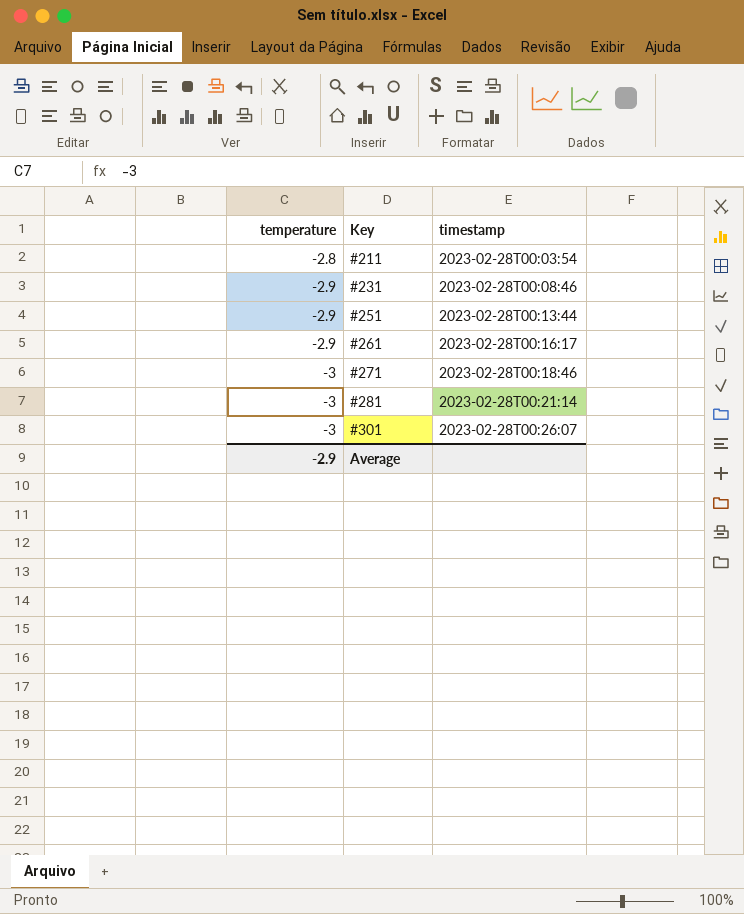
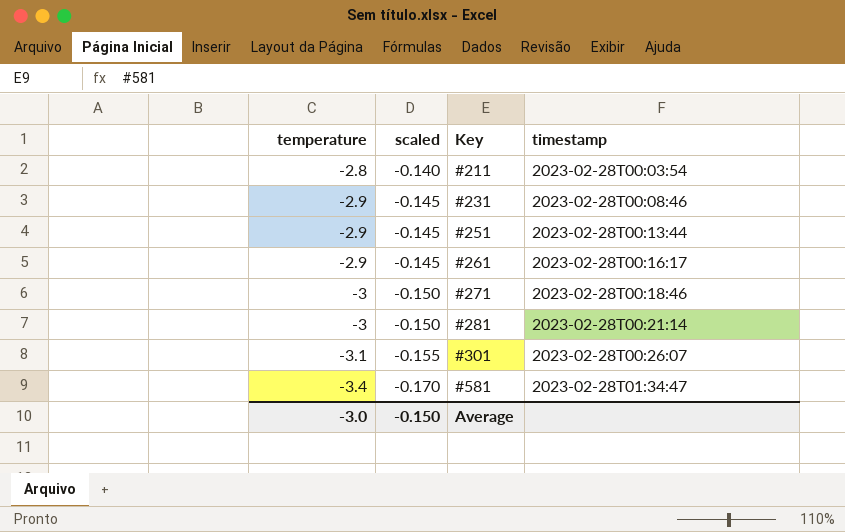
column scaled | formula: none -> [temperature] * 0.05
#301 | temperature: -3 -> -3.1
row #581: none -> -3.4 | -0.170 | 2023-02-28T01:34:47
Average | temperature: -2.9 -> -3.0

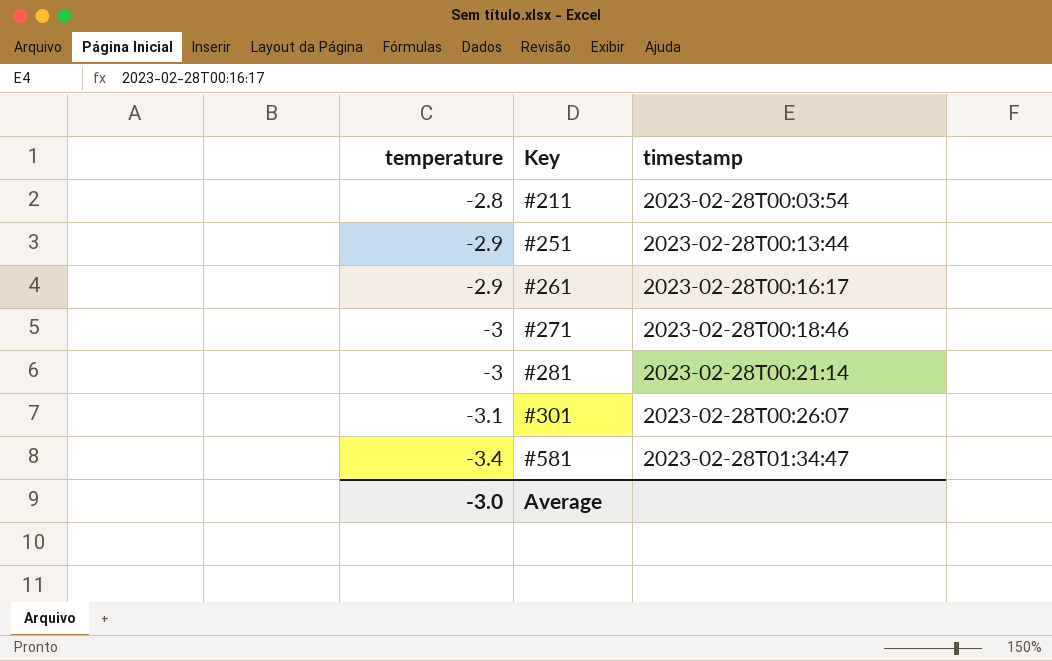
column scaled | formula: [temperature] * 0.05 -> none
row #231: -2.9 | -0.145 | 2023-02-28T00:08:46 -> none

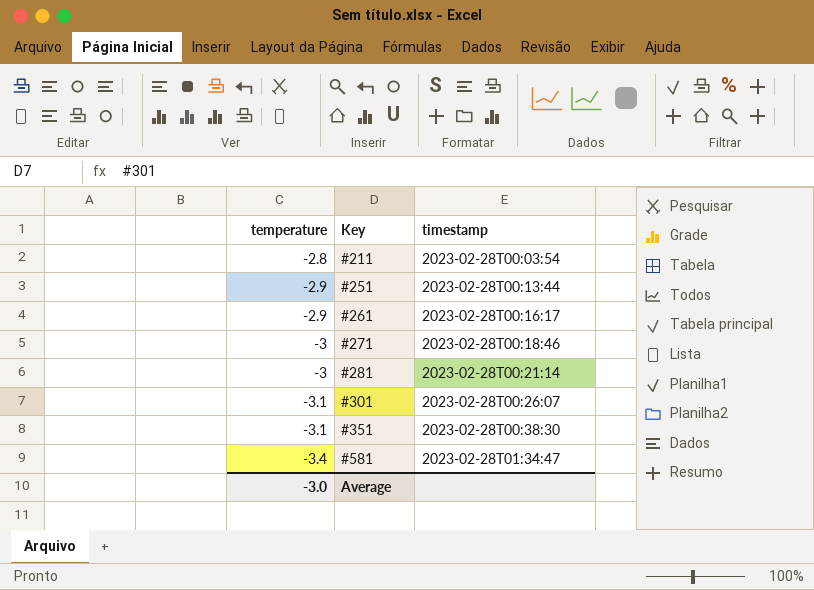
row #351: none -> -3.1 | 2023-02-28T00:38:30

